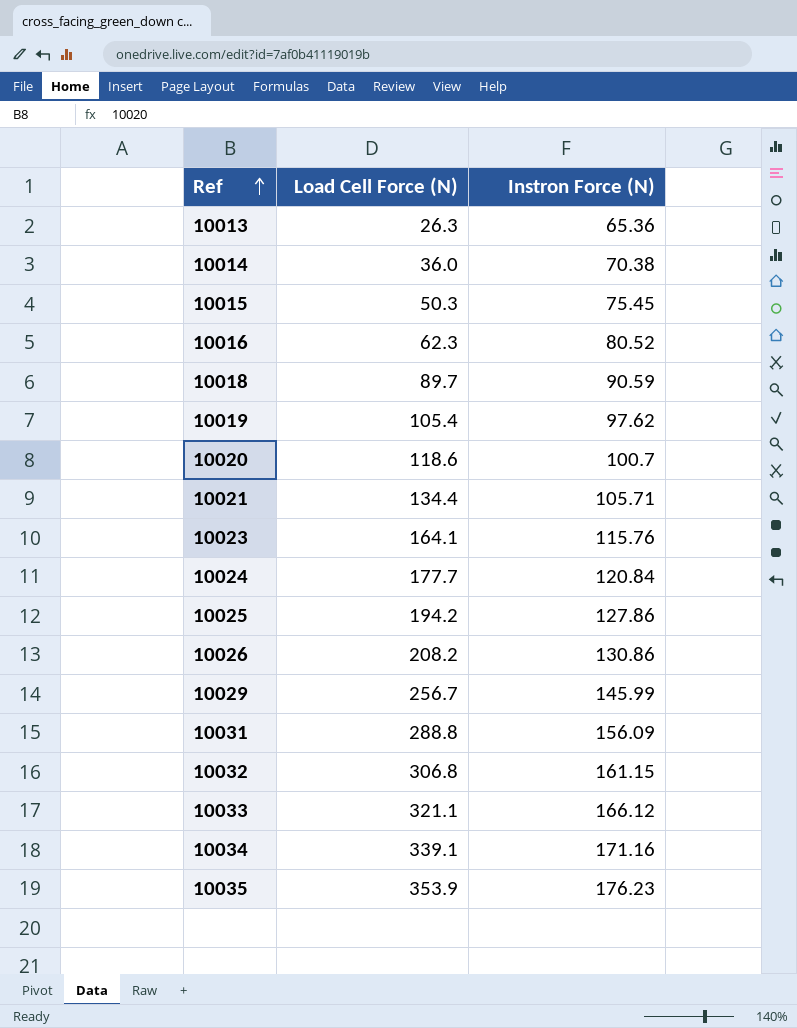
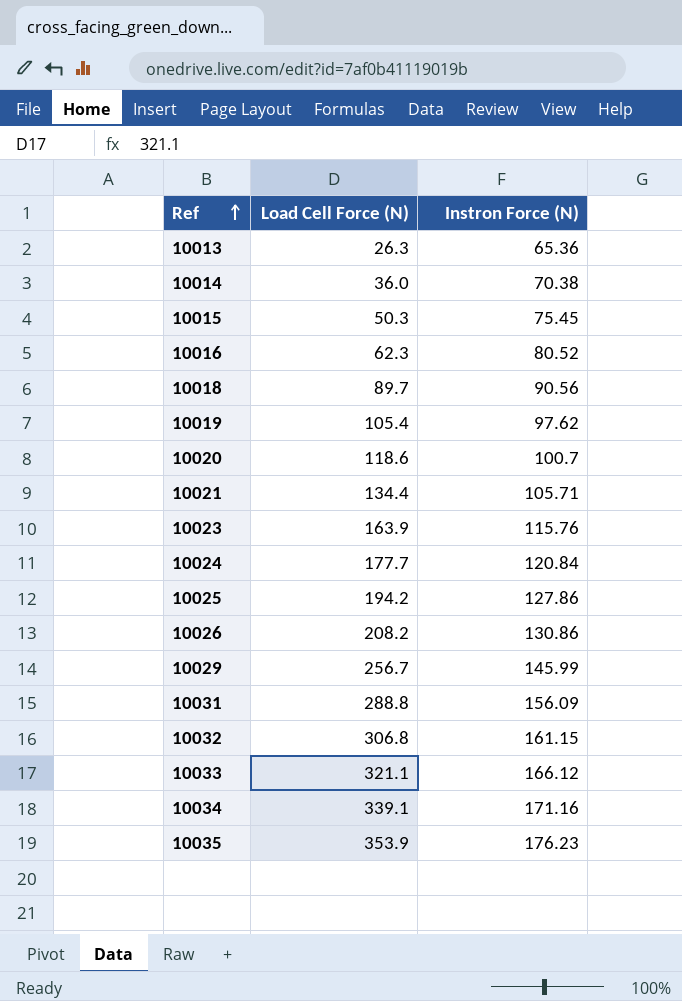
10018 | Instron Force (N): 90.59 -> 90.56
10023 | Load Cell Force (N): 164.1 -> 163.9

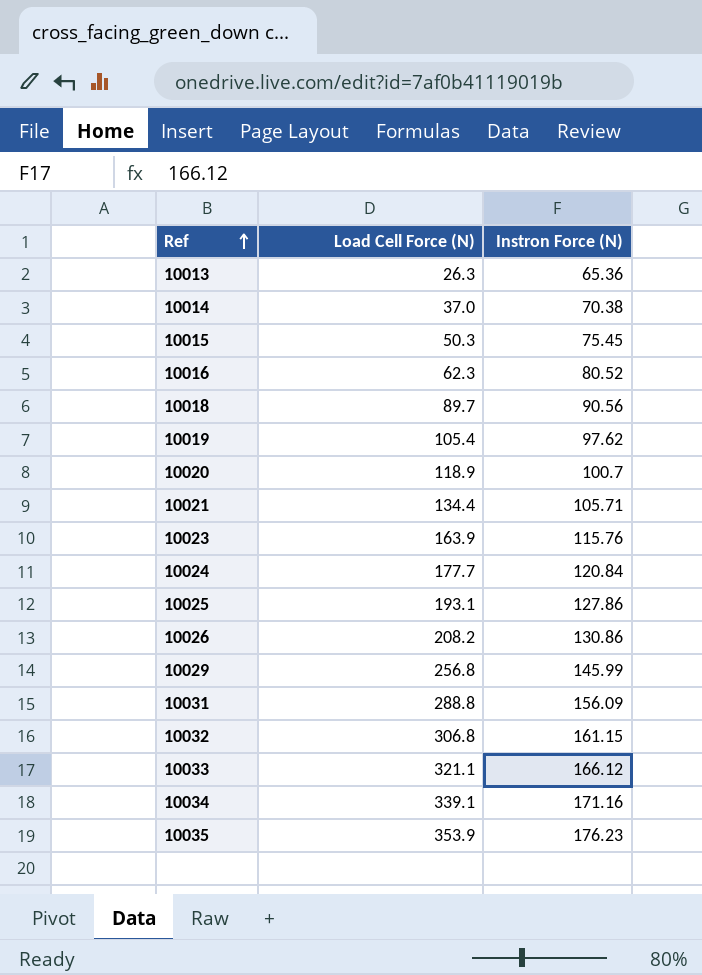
10014 | Load Cell Force (N): 36.0 -> 37.0
10020 | Load Cell Force (N): 118.6 -> 118.9
10025 | Load Cell Force (N): 194.2 -> 193.1
10029 | Load Cell Force (N): 256.7 -> 256.8

